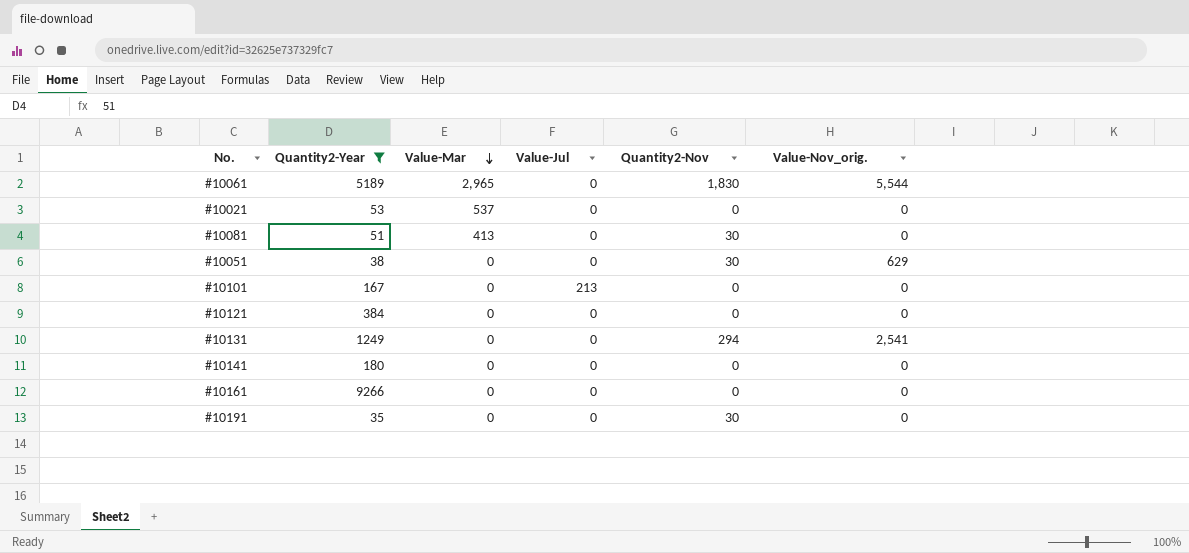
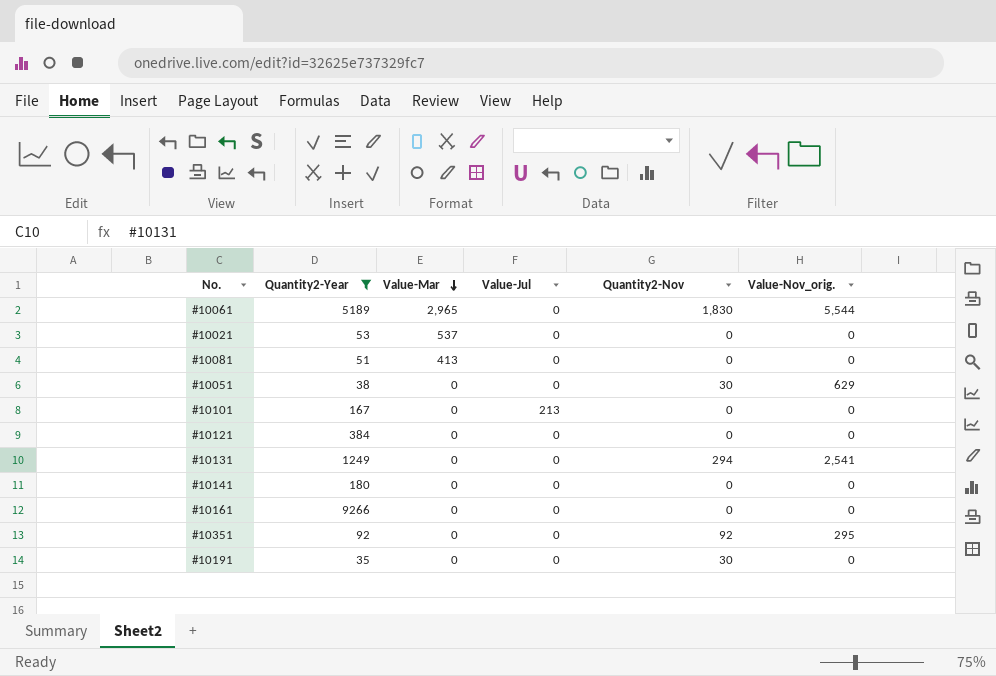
#10081 | Quantity2-Nov: 30 -> 0
row #10351: none -> 92 | 0 | 0 | 92 | 295

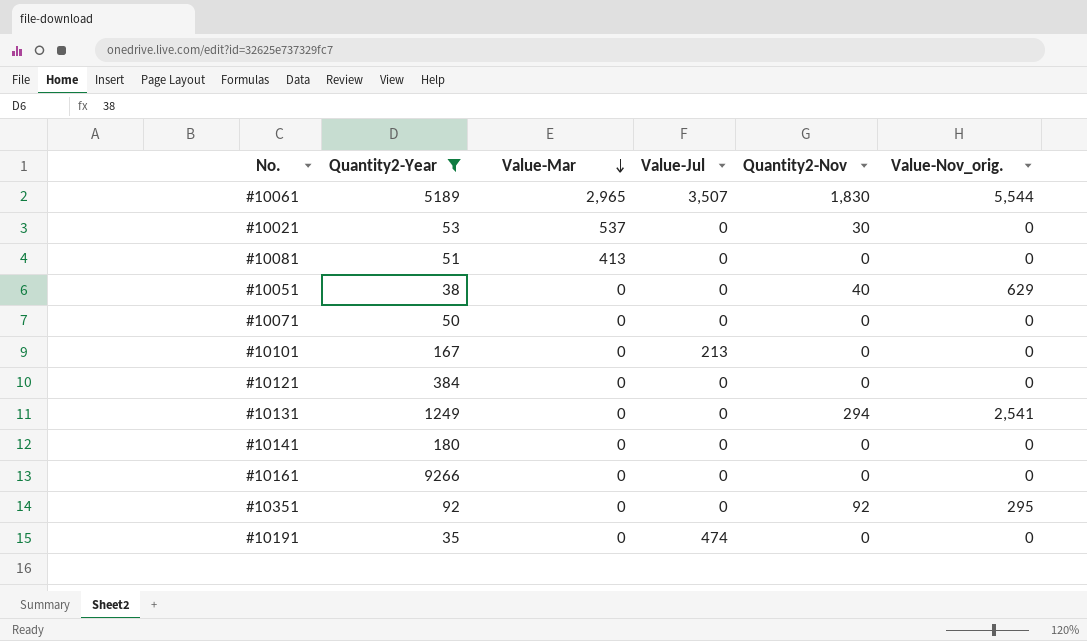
#10061 | Value-Jul: 0 -> 3,507
#10021 | Quantity2-Nov: 0 -> 30
#10051 | Quantity2-Nov: 30 -> 40
row #10071: none -> 50 | 0 | 0 | 0 | 0
#10191 | Value-Jul: 0 -> 474
#10191 | Quantity2-Nov: 30 -> 0

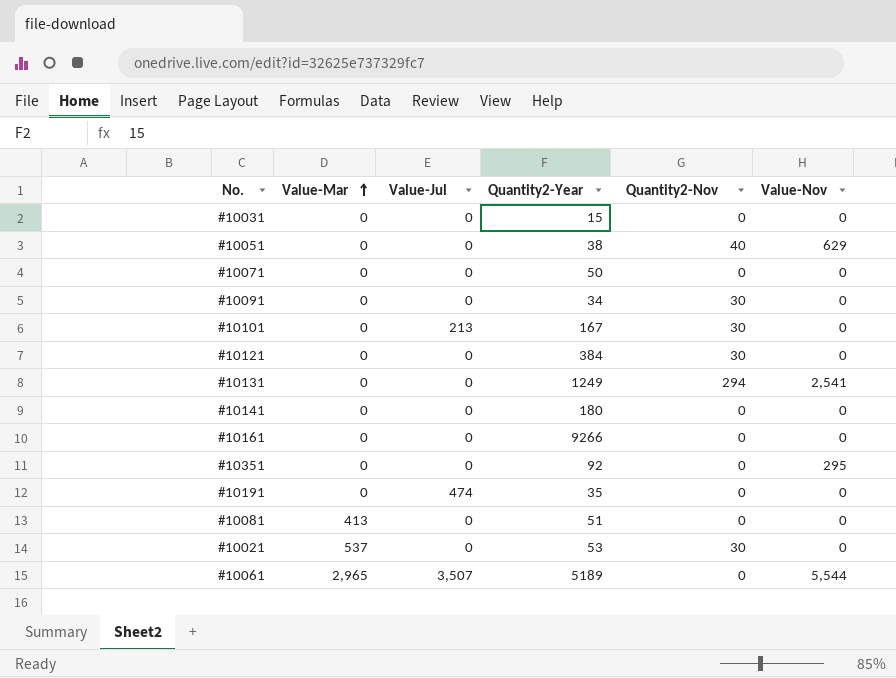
filter: Quantity2-Year >= 35 -> none
row order: Value-Mar descending -> Value-Mar ascending
column Quantity2-Year | position: 2 -> 4
column name: Value-Nov_orig. -> Value-Nov
#10101 | Quantity2-Nov: 0 -> 30
#10121 | Quantity2-Nov: 0 -> 30
#10351 | Quantity2-Nov: 92 -> 0
#10061 | Quantity2-Nov: 1,830 -> 0

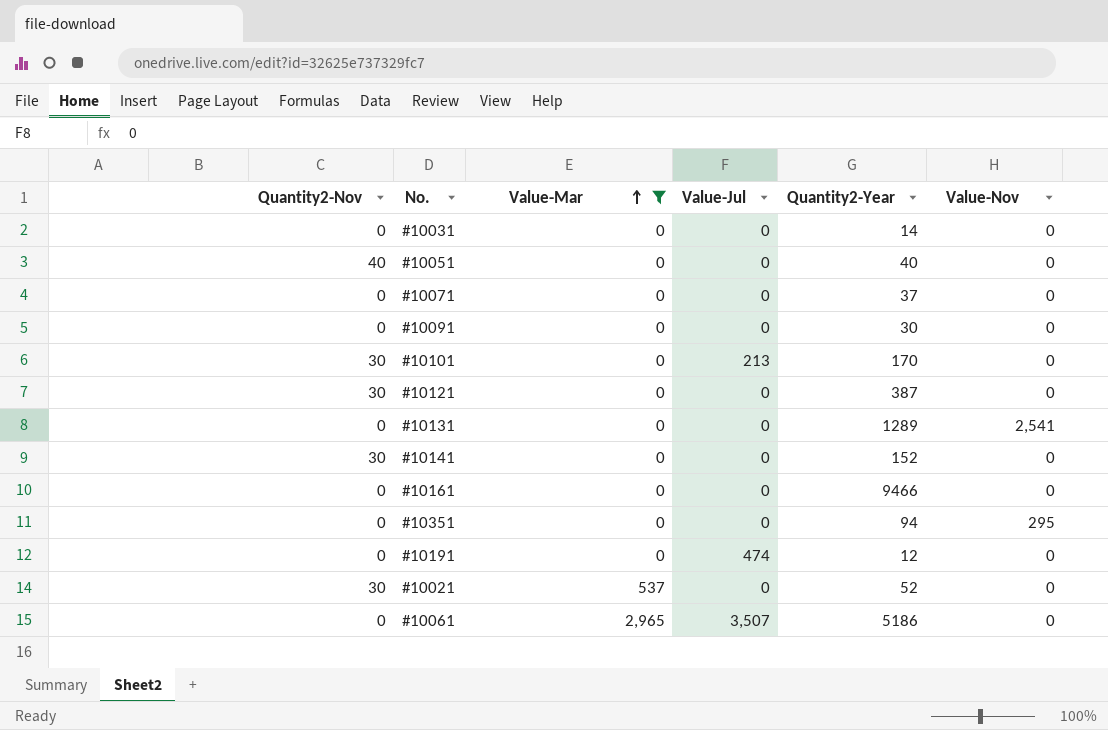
filter: none -> Value-Mar != 413
column Quantity2-Nov | position: 5 -> 1
#10031 | Quantity2-Year: 15 -> 14
#10051 | Quantity2-Year: 38 -> 40
#10051 | Value-Nov: 629 -> 0
#10071 | Quantity2-Year: 50 -> 37
#10091 | Quantity2-Nov: 30 -> 0
#10091 | Quantity2-Year: 34 -> 30
#10101 | Quantity2-Year: 167 -> 170
#10121 | Quantity2-Year: 384 -> 387
#10131 | Quantity2-Nov: 294 -> 0
#10131 | Quantity2-Year: 1249 -> 1289
#10141 | Quantity2-Nov: 0 -> 30
#10141 | Quantity2-Year: 180 -> 152
#10161 | Quantity2-Year: 9266 -> 9466
#10351 | Quantity2-Year: 92 -> 94
#10191 | Quantity2-Year: 35 -> 12
#10021 | Quantity2-Year: 53 -> 52
#10061 | Quantity2-Year: 5189 -> 5186
#10061 | Value-Nov: 5,544 -> 0

